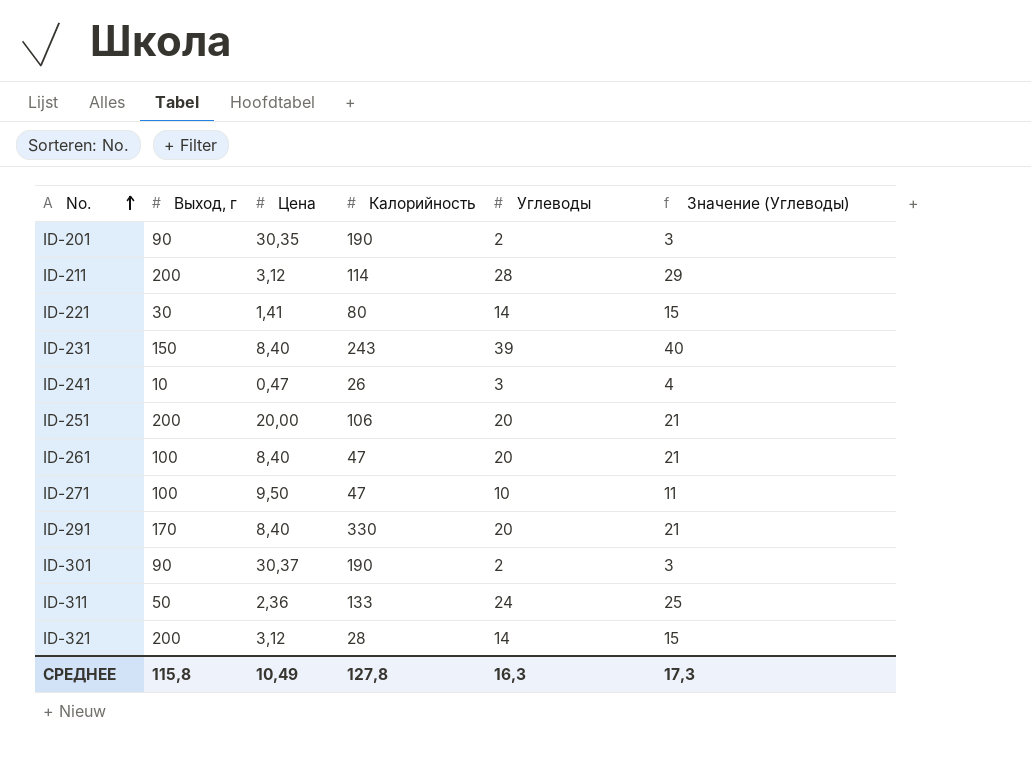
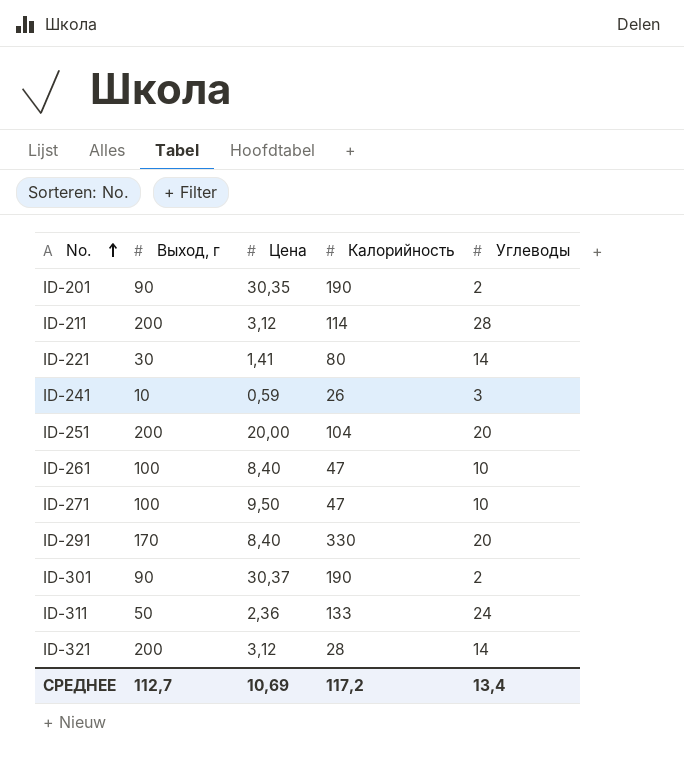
column Значение (Углеводы) | formula: [Углеводы] + 1 -> none
row ID-231: 150 | 8,40 | 243 | 39 | 40 -> none
ID-241 | Цена: 0,47 -> 0,59
ID-251 | Калорийность: 106 -> 104
ID-261 | Углеводы: 20 -> 10
СРЕДНЕЕ | Выход, г: 115,8 -> 112,7
СРЕДНЕЕ | Цена: 10,49 -> 10,69
СРЕДНЕЕ | Калорийность: 127,8 -> 117,2
СРЕДНЕЕ | Углеводы: 16,3 -> 13,4

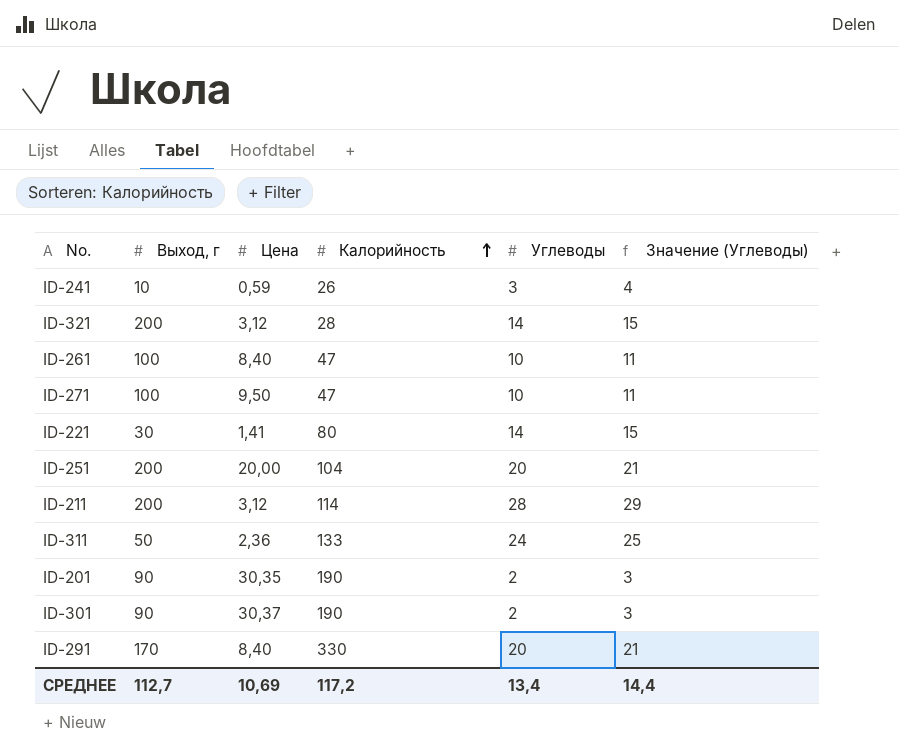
row order: No. ascending -> Калорийность ascending
column Значение (Углеводы) | formula: none -> [Углеводы] + 1

